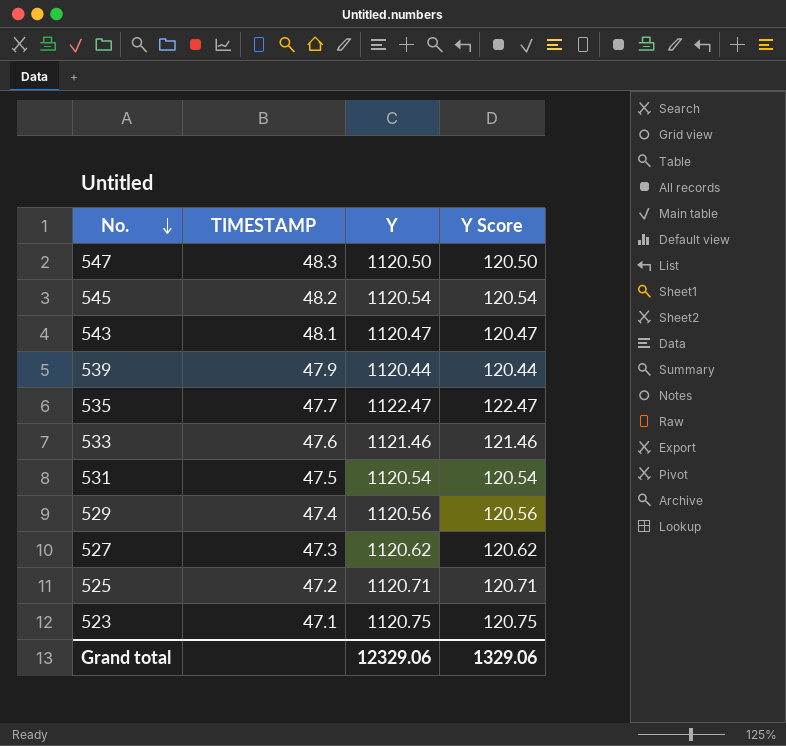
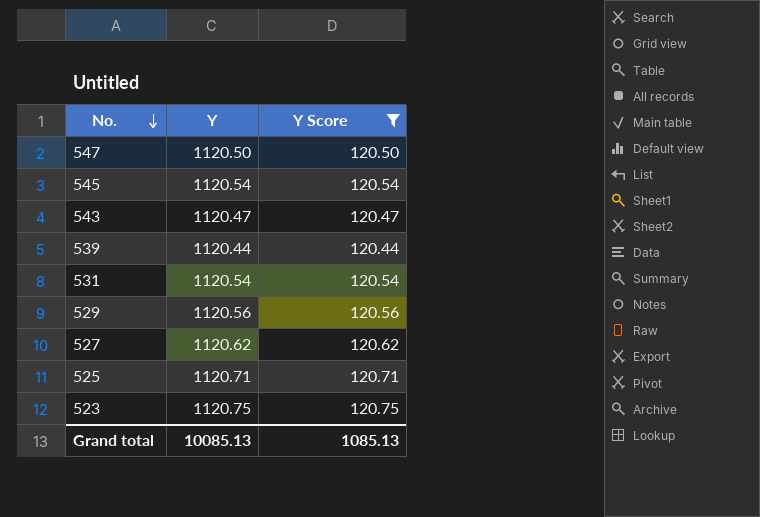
filter: none -> Y Score <= 120.75
column TIMESTAMP | position: 2 -> none
Grand total | Y: 12329.06 -> 10085.13
Grand total | Y Score: 1329.06 -> 1085.13

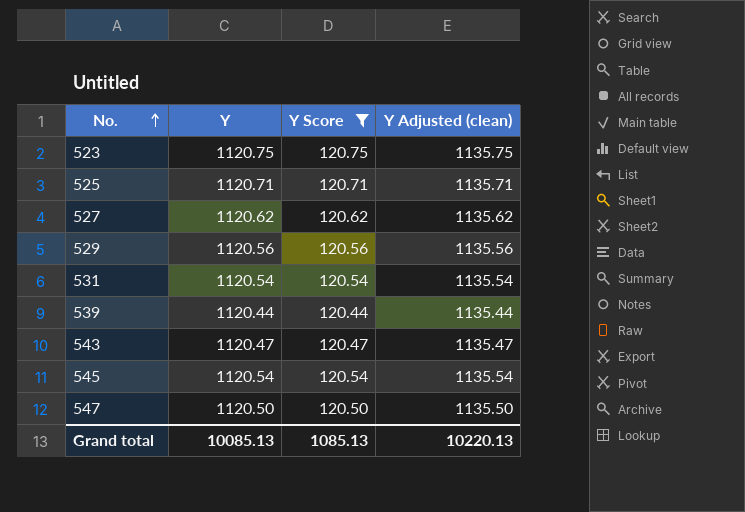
row order: No. descending -> No. ascending
column Y Adjusted (clean) | formula: none -> [Y] + 15

